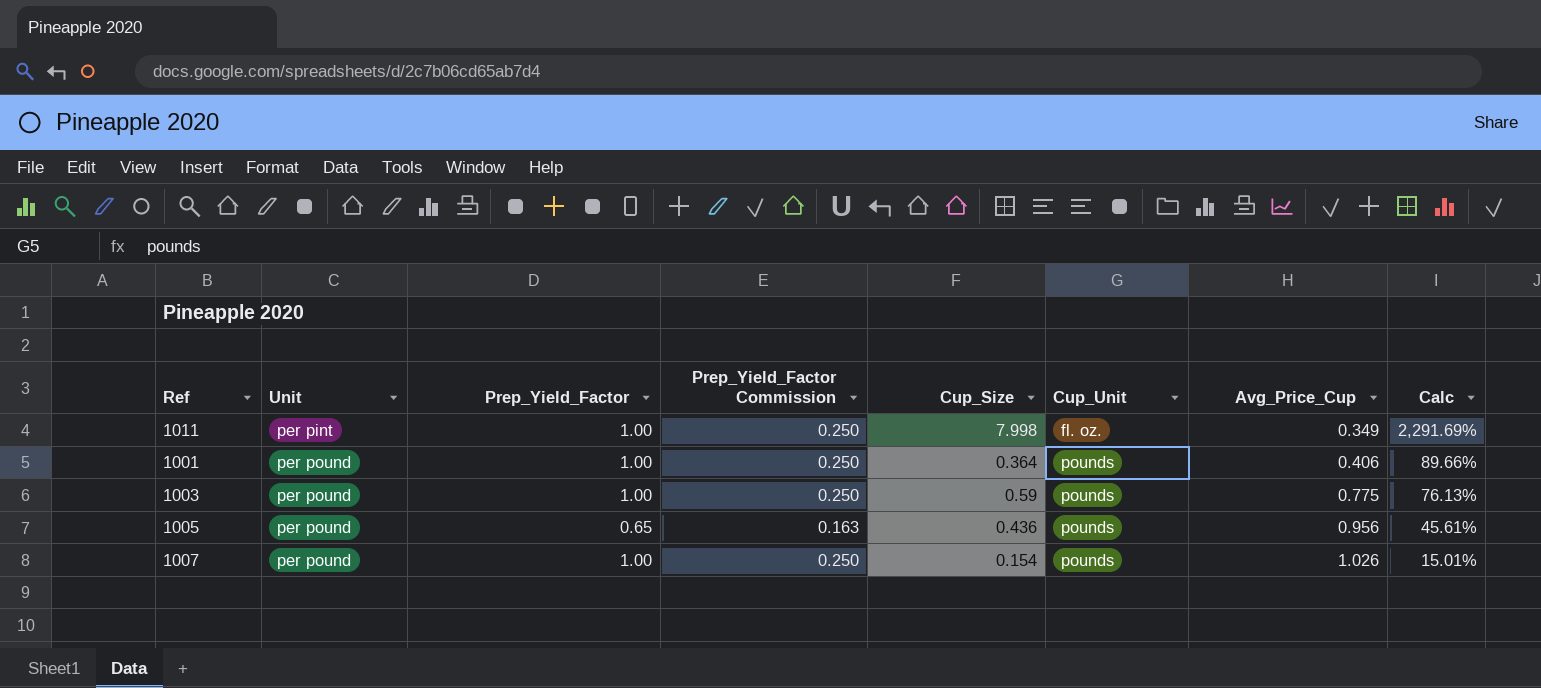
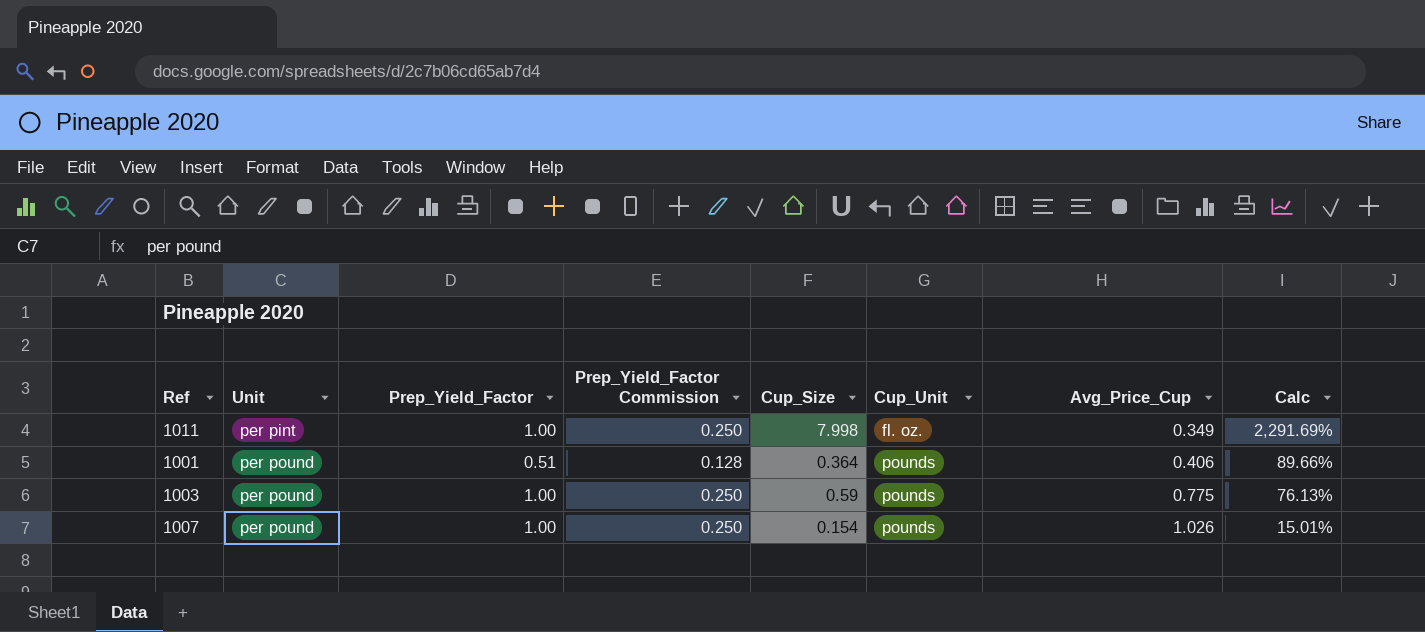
row 1005: per pound | 0.65 | 0.163 | 0.436 | pounds | 0.956 | 45.61% -> none
1001 | Prep_Yield_Factor: 1.00 -> 0.51
1001 | Prep_Yield_Factor Commission: 0.250 -> 0.128

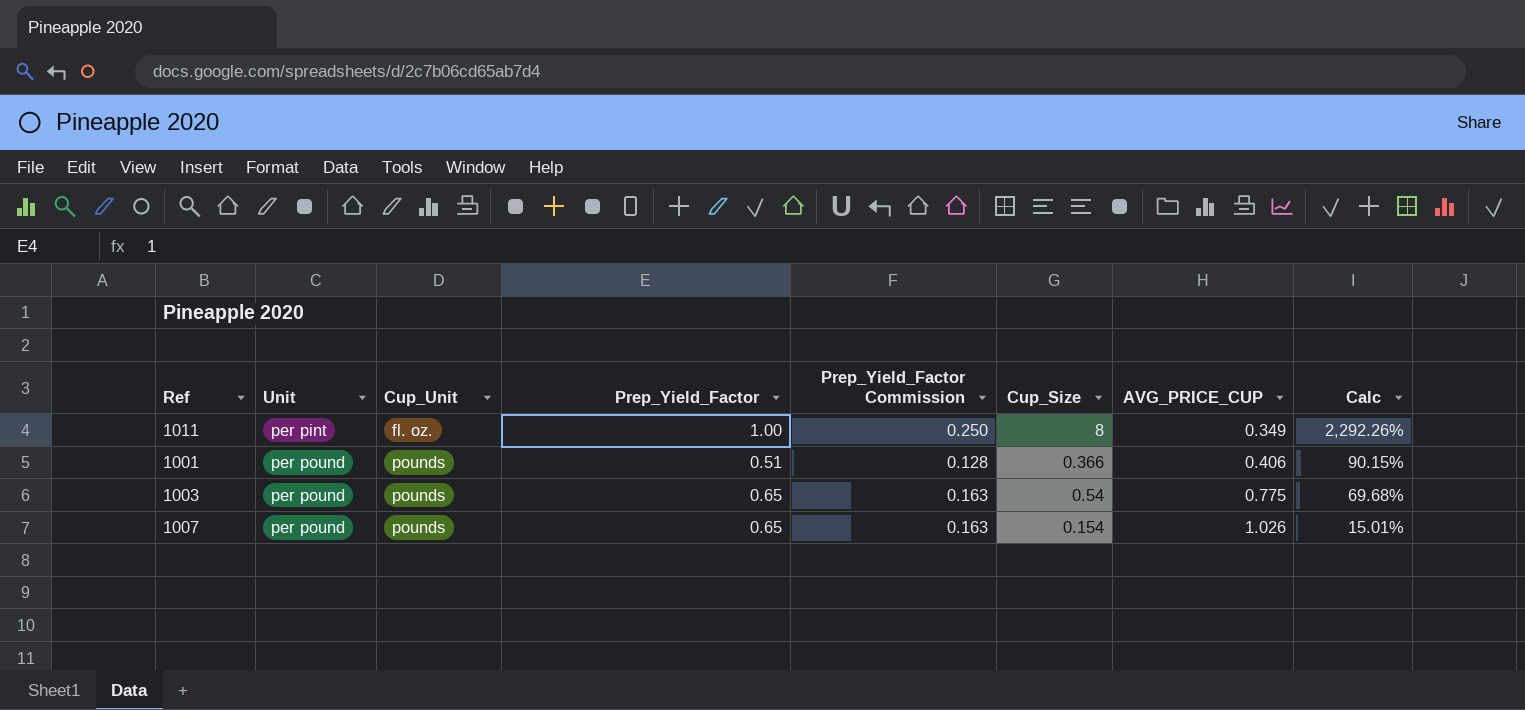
column Cup_Unit | position: 6 -> 3
column name: Avg_Price_Cup -> AVG_PRICE_CUP
1011 | Cup_Size: 7.998 -> 8
1011 | Calc: 2,291.69% -> 2,292.26%
1001 | Cup_Size: 0.364 -> 0.366
1001 | Calc: 89.66% -> 90.15%
1003 | Prep_Yield_Factor: 1.00 -> 0.65
1003 | Prep_Yield_Factor Commission: 0.250 -> 0.163
1003 | Cup_Size: 0.59 -> 0.54
1003 | Calc: 76.13% -> 69.68%
1007 | Prep_Yield_Factor: 1.00 -> 0.65
1007 | Prep_Yield_Factor Commission: 0.250 -> 0.163

